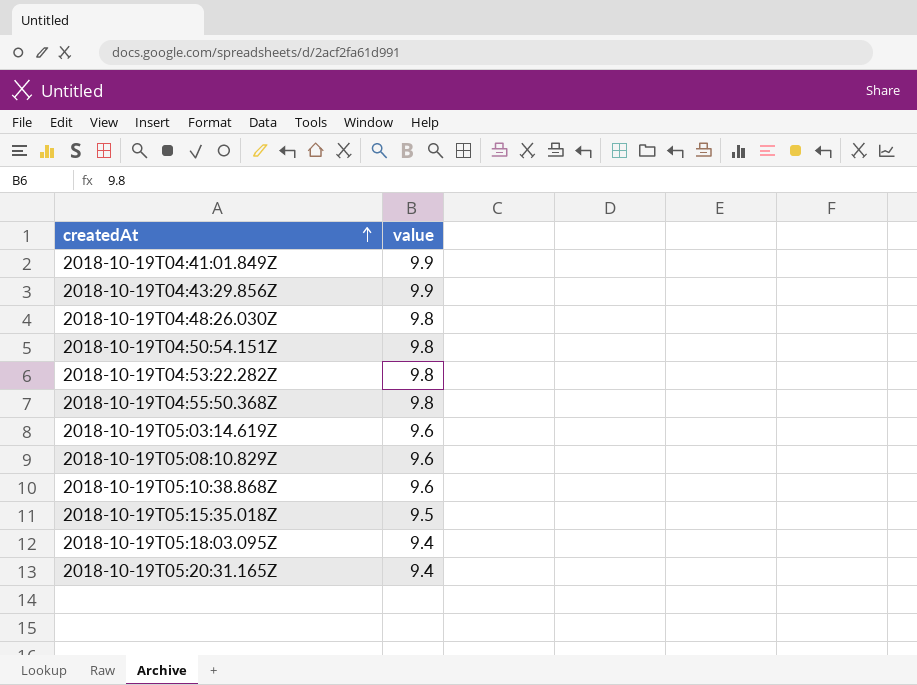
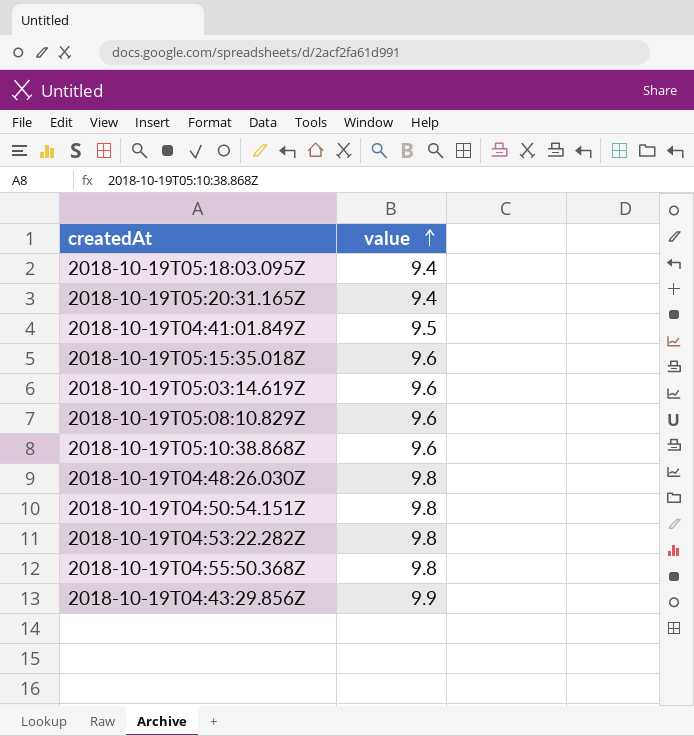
row order: createdAt ascending -> value ascending
2018-10-19T04:41:01.849Z | value: 9.9 -> 9.5
2018-10-19T05:15:35.018Z | value: 9.5 -> 9.6

